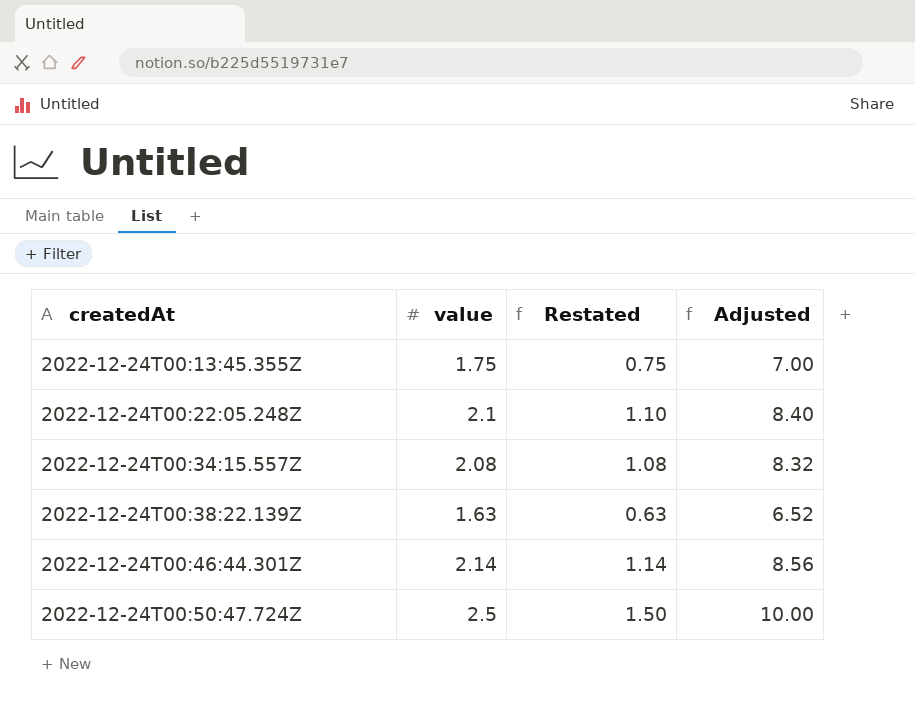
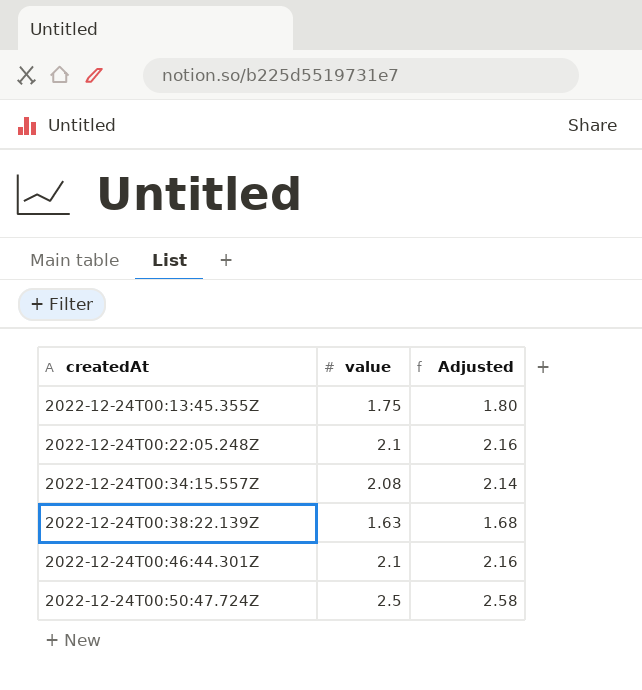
column Restated | formula: [value] - 1 -> none
column Adjusted | formula: [value] * 4 -> [value] * 1.03
2022-12-24T00:46:44.301Z | value: 2.14 -> 2.1

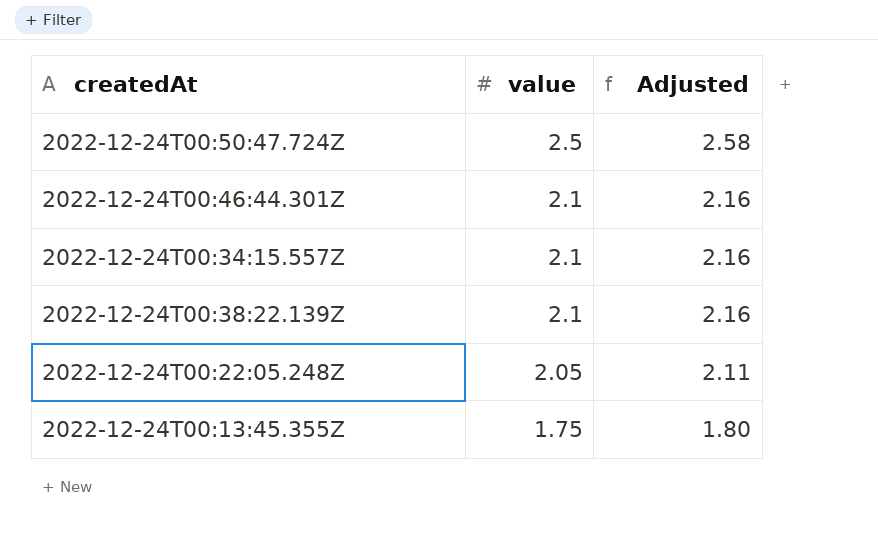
row order: createdAt ascending -> value descending
2022-12-24T00:34:15.557Z | value: 2.08 -> 2.1
2022-12-24T00:34:15.557Z | Adjusted: 2.14 -> 2.16
2022-12-24T00:38:22.139Z | value: 1.63 -> 2.1
2022-12-24T00:38:22.139Z | Adjusted: 1.68 -> 2.16
2022-12-24T00:22:05.248Z | value: 2.1 -> 2.05
2022-12-24T00:22:05.248Z | Adjusted: 2.16 -> 2.11

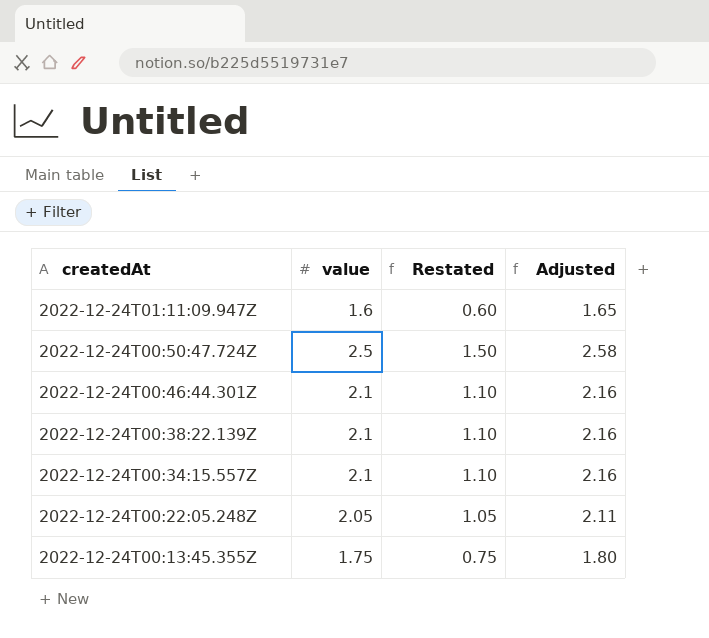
row order: value descending -> createdAt descending
column Restated | formula: none -> [value] - 1
row 2022-12-24T01:11:09.947Z: none -> 1.6 | 0.60 | 1.65

